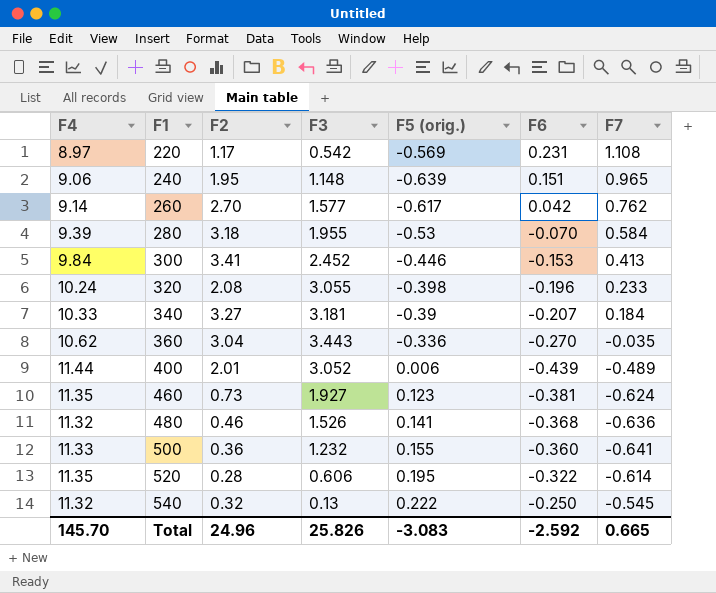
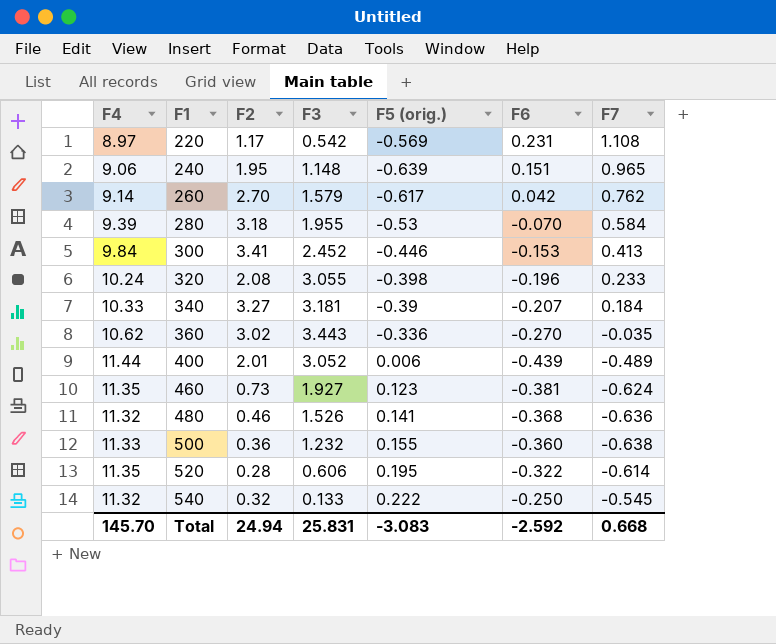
260 | F3: 1.577 -> 1.579
360 | F2: 3.04 -> 3.02
500 | F7: -0.641 -> -0.638
540 | F3: 0.13 -> 0.133
Total | F2: 24.96 -> 24.94
Total | F3: 25.826 -> 25.831
Total | F7: 0.665 -> 0.668

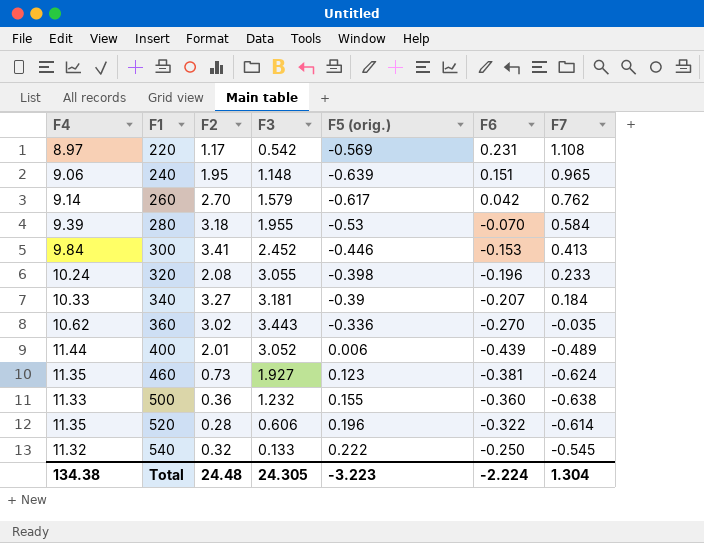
row 480: 11.32 | 0.46 | 1.526 | 0.141 | -0.368 | -0.636 -> none
520 | F5 (orig.): 0.195 -> 0.196
Total | F4: 145.70 -> 134.38
Total | F2: 24.94 -> 24.48
Total | F3: 25.831 -> 24.305
Total | F5 (orig.): -3.083 -> -3.223
Total | F6: -2.592 -> -2.224
Total | F7: 0.668 -> 1.304

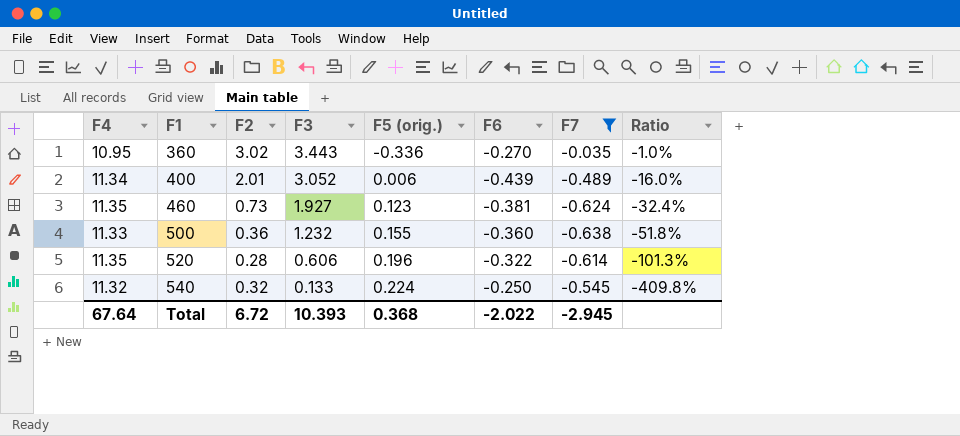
filter: none -> F7 <= -0.035
column Ratio | formula: none -> [F7] / [F3]
360 | F4: 10.62 -> 10.95
400 | F4: 11.44 -> 11.34
540 | F5 (orig.): 0.222 -> 0.224
Total | F4: 134.38 -> 67.64
Total | F2: 24.48 -> 6.72
Total | F3: 24.305 -> 10.393
Total | F5 (orig.): -3.223 -> 0.368
Total | F6: -2.224 -> -2.022
Total | F7: 1.304 -> -2.945

